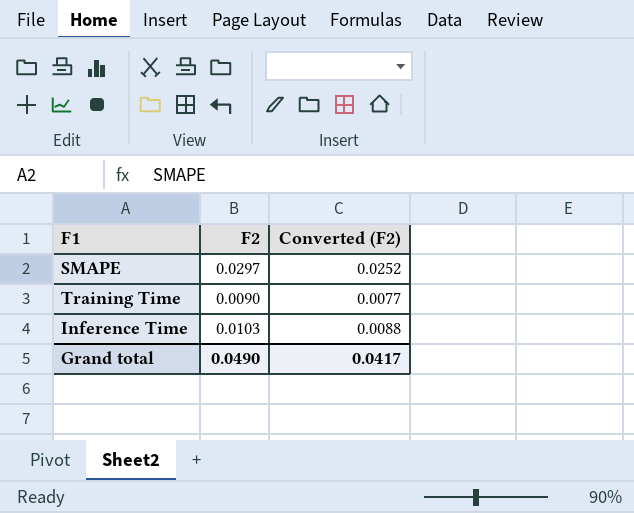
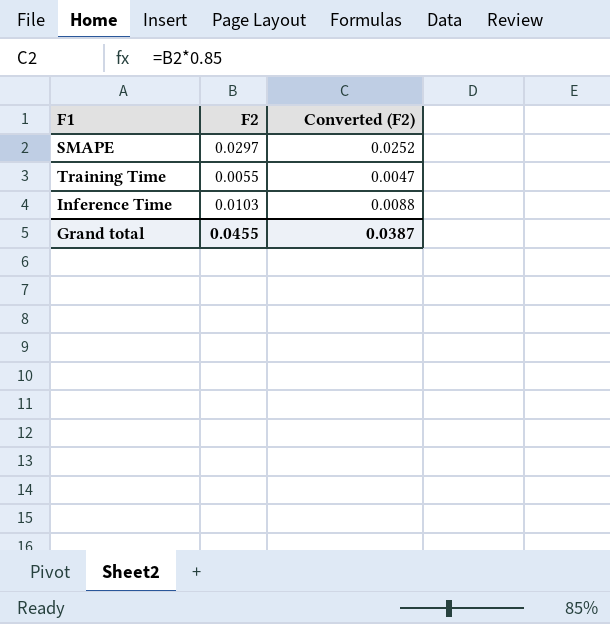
Training Time | F2: 0.0090 -> 0.0055
Training Time | Converted (F2): 0.0077 -> 0.0047
Grand total | F2: 0.0490 -> 0.0455
Grand total | Converted (F2): 0.0417 -> 0.0387

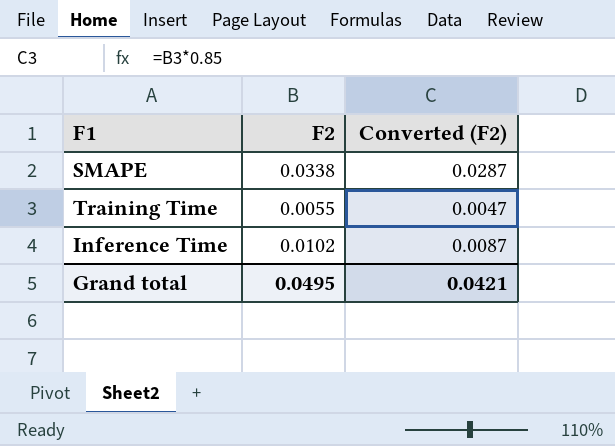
SMAPE | F2: 0.0297 -> 0.0338
SMAPE | Converted (F2): 0.0252 -> 0.0287
Inference Time | F2: 0.0103 -> 0.0102
Inference Time | Converted (F2): 0.0088 -> 0.0087
Grand total | F2: 0.0455 -> 0.0495
Grand total | Converted (F2): 0.0387 -> 0.0421

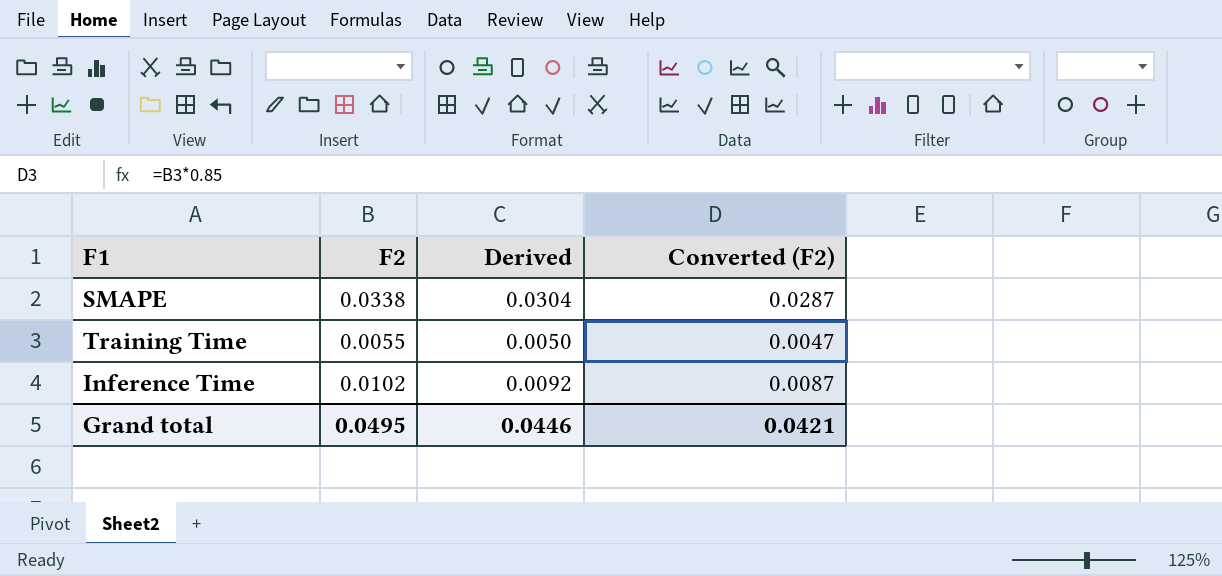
column Derived | formula: none -> [F2] * 0.9

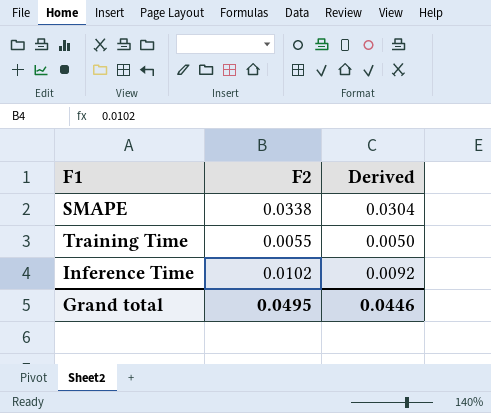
column Converted (F2) | formula: [F2] * 0.85 -> none

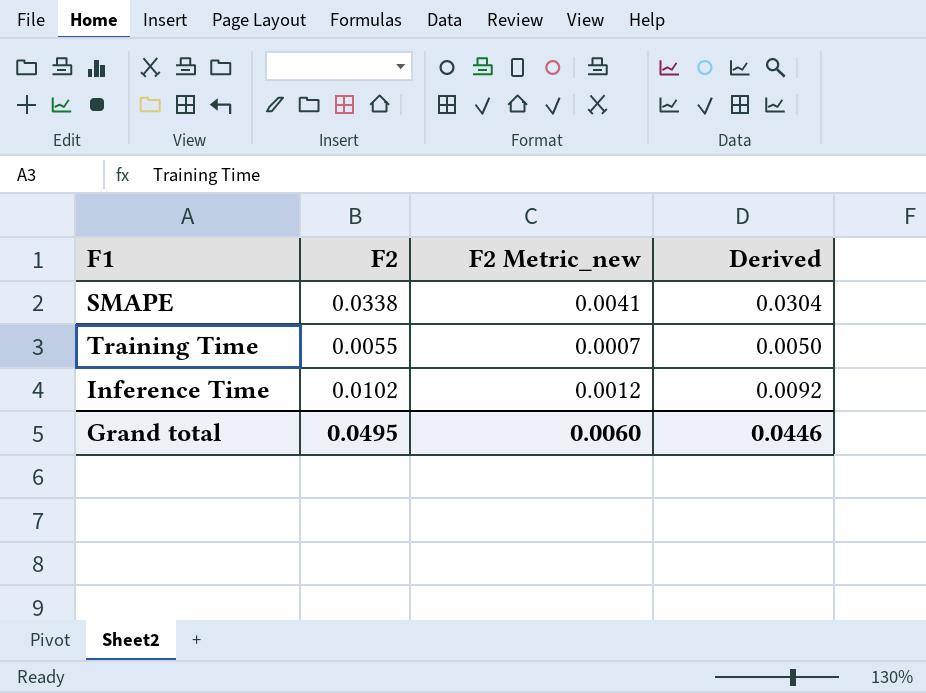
column F2 Metric_new | formula: none -> [F2] * 0.12

